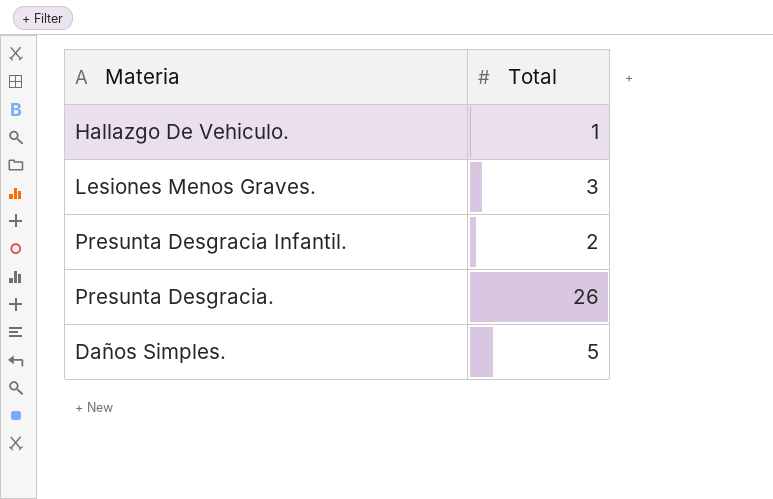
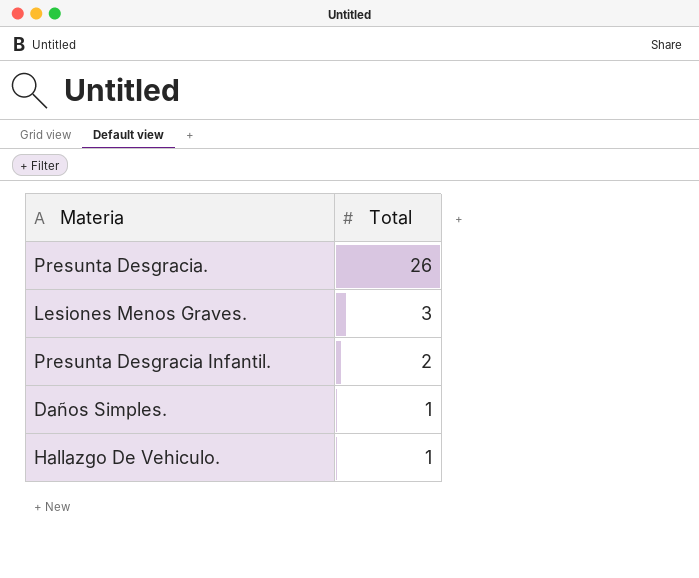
row order: none -> Total descending
Daños Simples. | Total: 5 -> 1

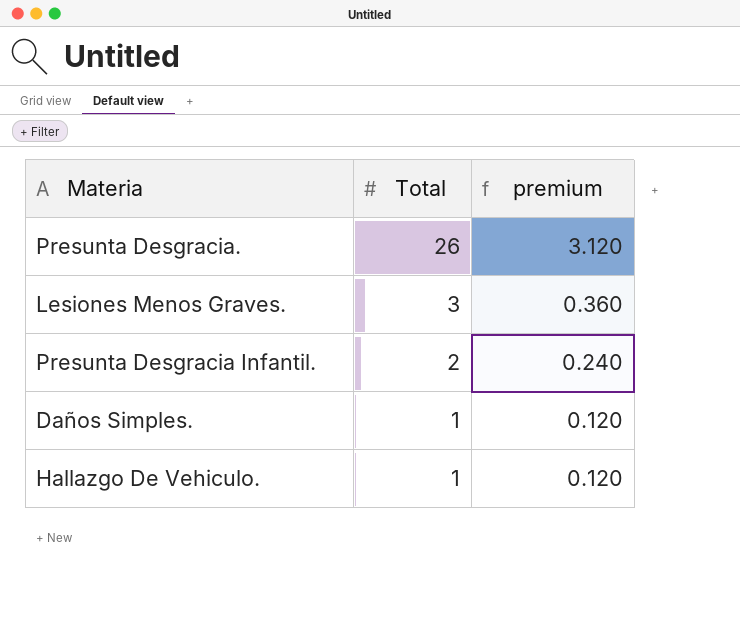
column premium | formula: none -> [Total] * 0.12

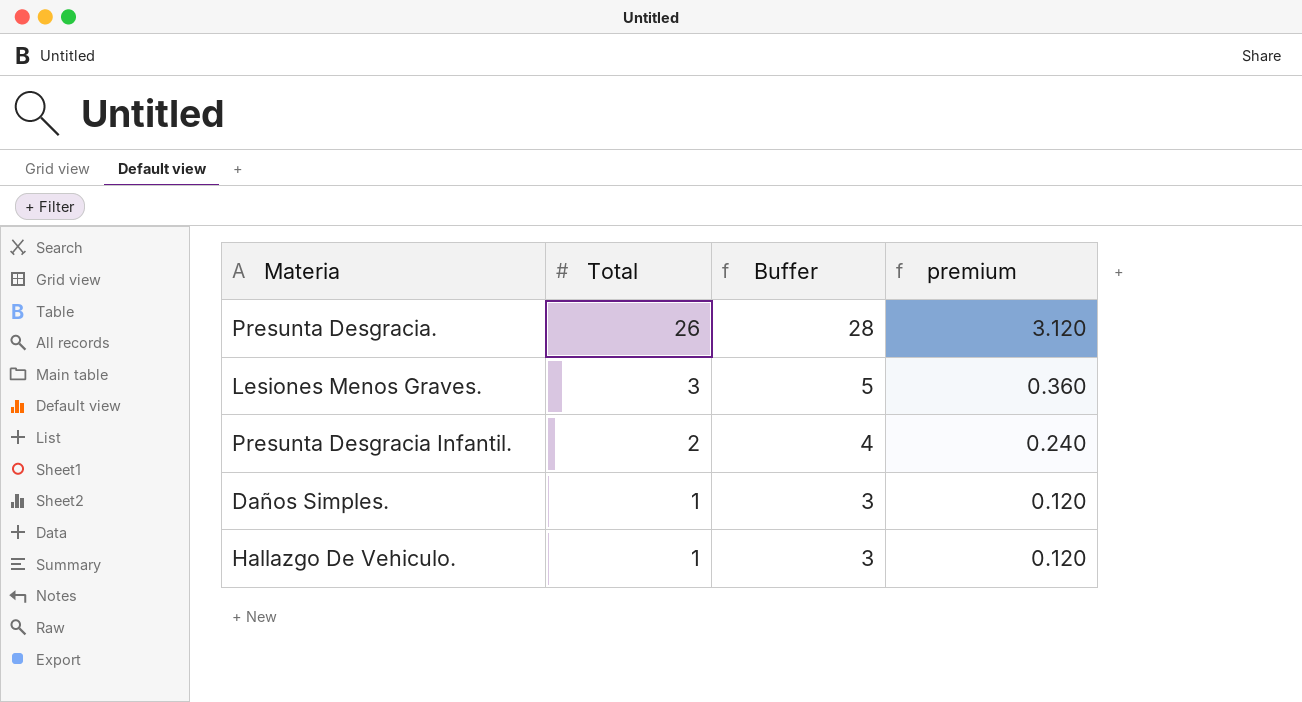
column Buffer | formula: none -> [Total] + 2

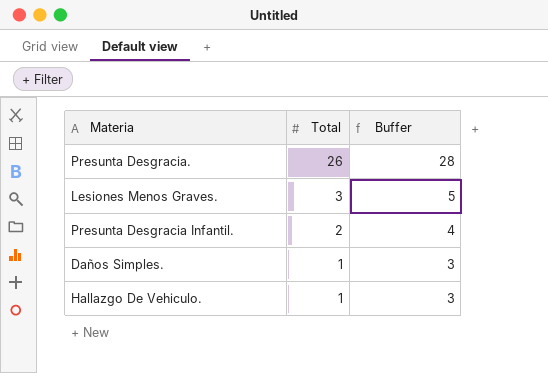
column premium | formula: [Total] * 0.12 -> none

